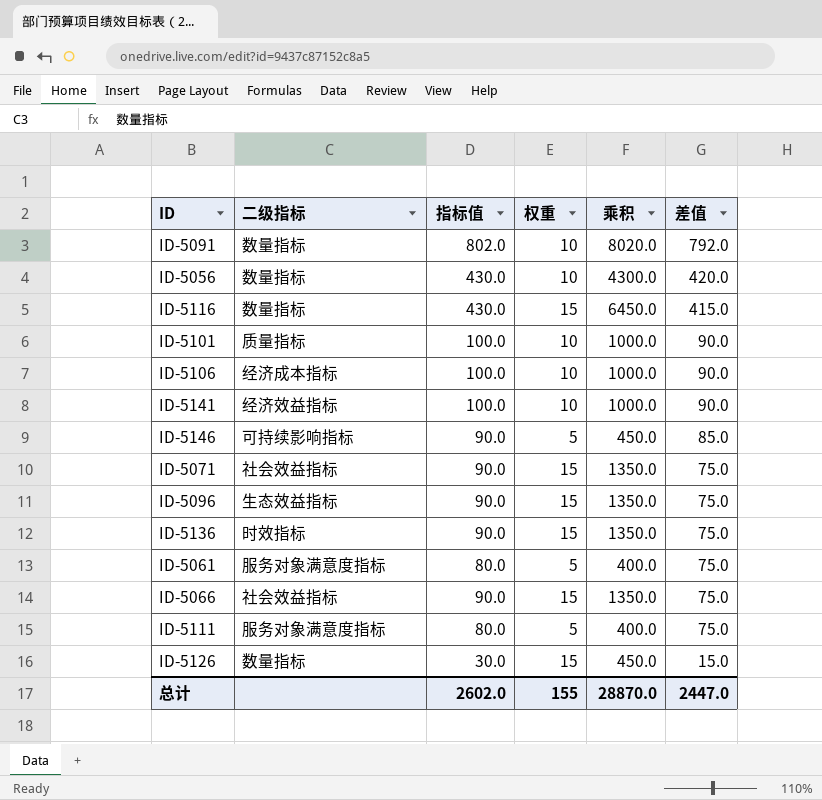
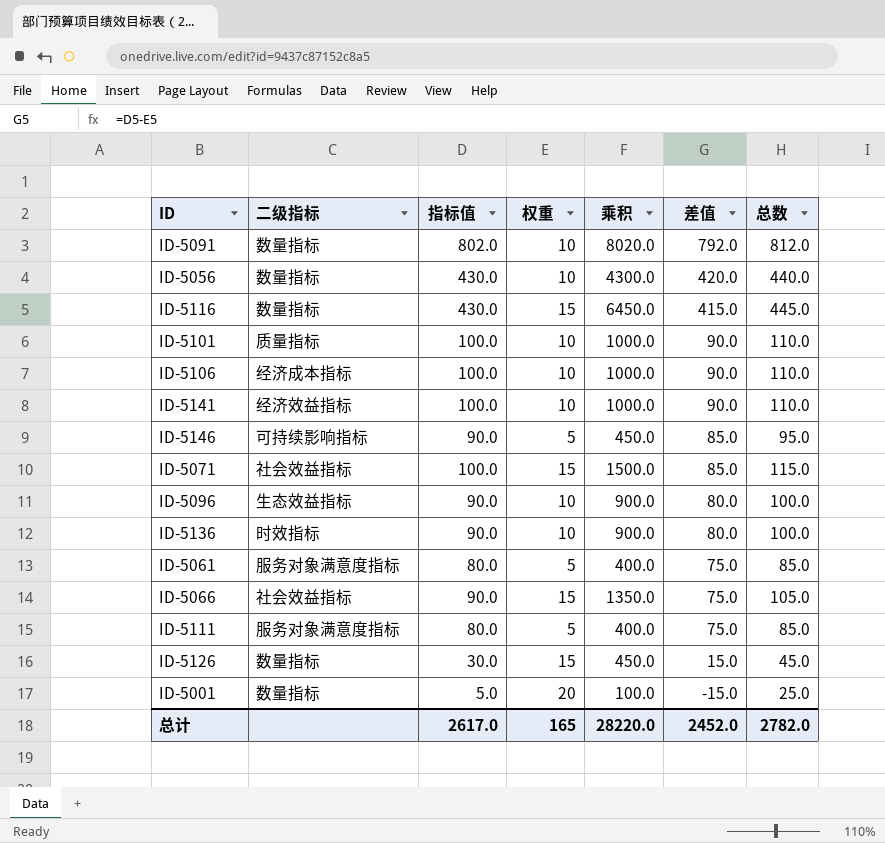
column 总数 | formula: none -> [指标值] + [权重]
ID-5071 | 指标值: 90.0 -> 100.0
ID-5071 | 乘积: 1350.0 -> 1500.0
ID-5071 | 差值: 75.0 -> 85.0
ID-5096 | 权重: 15 -> 10
ID-5096 | 乘积: 1350.0 -> 900.0
ID-5096 | 差值: 75.0 -> 80.0
ID-5136 | 权重: 15 -> 10
ID-5136 | 乘积: 1350.0 -> 900.0
ID-5136 | 差值: 75.0 -> 80.0
row ID-5001: none -> 数量指标 | 5.0 | 20 | 100.0 | -15.0 | 25.0
总计 | 指标值: 2602.0 -> 2617.0
总计 | 权重: 155 -> 165
总计 | 乘积: 28870.0 -> 28220.0
总计 | 差值: 2447.0 -> 2452.0

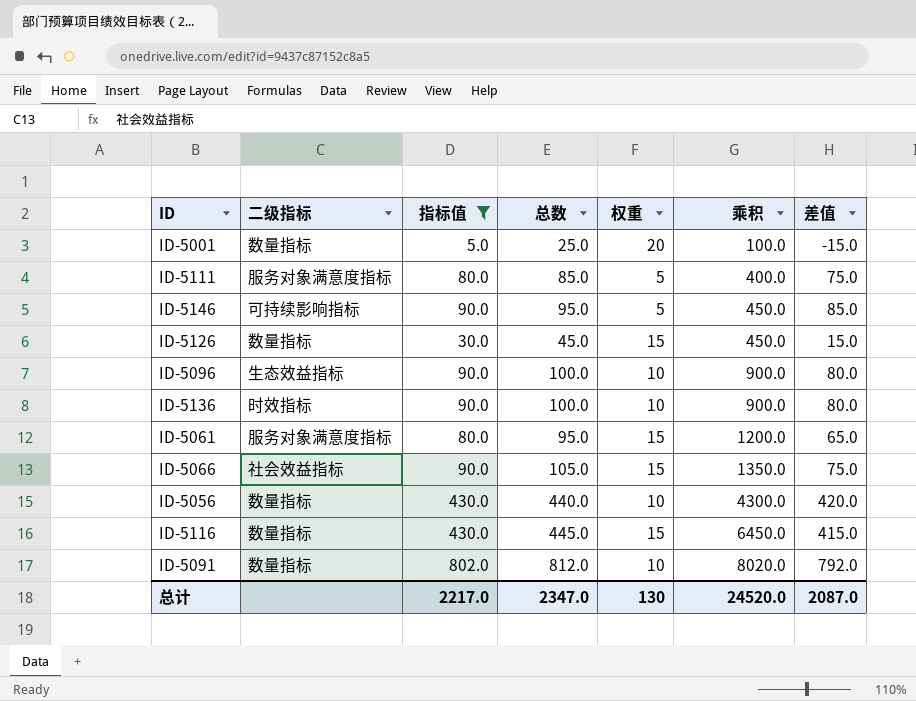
filter: none -> 指标值 != 100.0
row order: 差值 descending -> 乘积 ascending
column 总数 | position: 7 -> 4
ID-5061 | 总数: 85.0 -> 95.0
ID-5061 | 权重: 5 -> 15
ID-5061 | 乘积: 400.0 -> 1200.0
ID-5061 | 差值: 75.0 -> 65.0
总计 | 指标值: 2617.0 -> 2217.0
总计 | 总数: 2782.0 -> 2347.0
总计 | 权重: 165 -> 130
总计 | 乘积: 28220.0 -> 24520.0
总计 | 差值: 2452.0 -> 2087.0

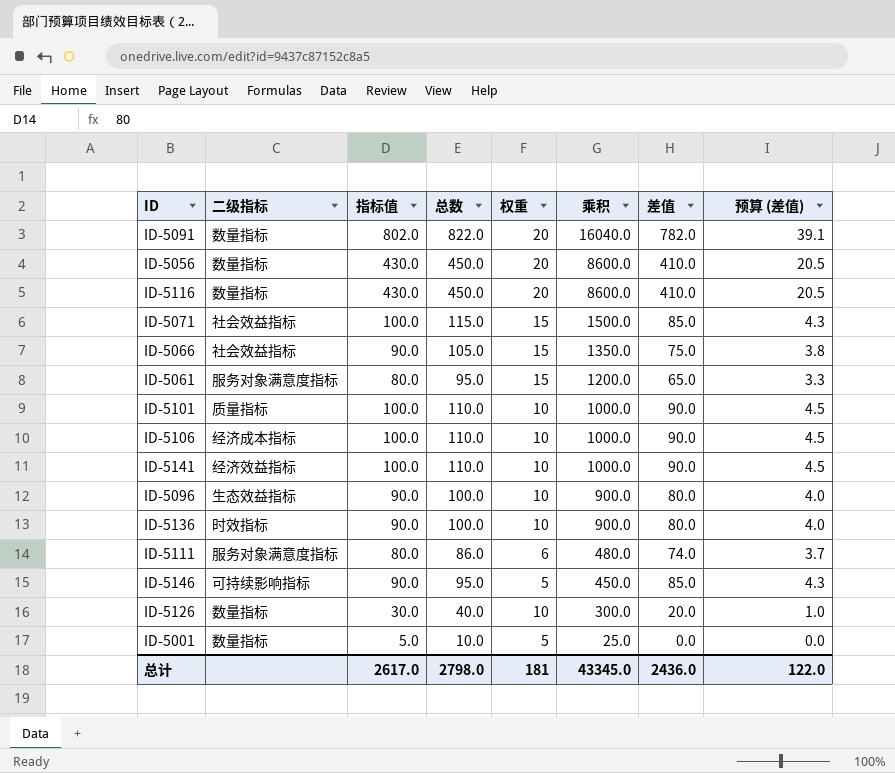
filter: 指标值 != 100.0 -> none
row order: 乘积 ascending -> 乘积 descending
column 预算 (差值) | formula: none -> [差值] * 0.05
ID-5091 | 总数: 812.0 -> 822.0
ID-5091 | 权重: 10 -> 20
ID-5091 | 乘积: 8020.0 -> 16040.0
ID-5091 | 差值: 792.0 -> 782.0
ID-5056 | 总数: 440.0 -> 450.0
ID-5056 | 权重: 10 -> 20
ID-5056 | 乘积: 4300.0 -> 8600.0
ID-5056 | 差值: 420.0 -> 410.0
ID-5116 | 总数: 445.0 -> 450.0
ID-5116 | 权重: 15 -> 20
ID-5116 | 乘积: 6450.0 -> 8600.0
ID-5116 | 差值: 415.0 -> 410.0
ID-5111 | 总数: 85.0 -> 86.0
ID-5111 | 权重: 5 -> 6
ID-5111 | 乘积: 400.0 -> 480.0
ID-5111 | 差值: 75.0 -> 74.0
ID-5126 | 总数: 45.0 -> 40.0
ID-5126 | 权重: 15 -> 10
ID-5126 | 乘积: 450.0 -> 300.0
ID-5126 | 差值: 15.0 -> 20.0
ID-5001 | 总数: 25.0 -> 10.0
ID-5001 | 权重: 20 -> 5
ID-5001 | 乘积: 100.0 -> 25.0
ID-5001 | 差值: -15.0 -> 0.0
总计 | 指标值: 2217.0 -> 2617.0
总计 | 总数: 2347.0 -> 2798.0
总计 | 权重: 130 -> 181
总计 | 乘积: 24520.0 -> 43345.0
总计 | 差值: 2087.0 -> 2436.0

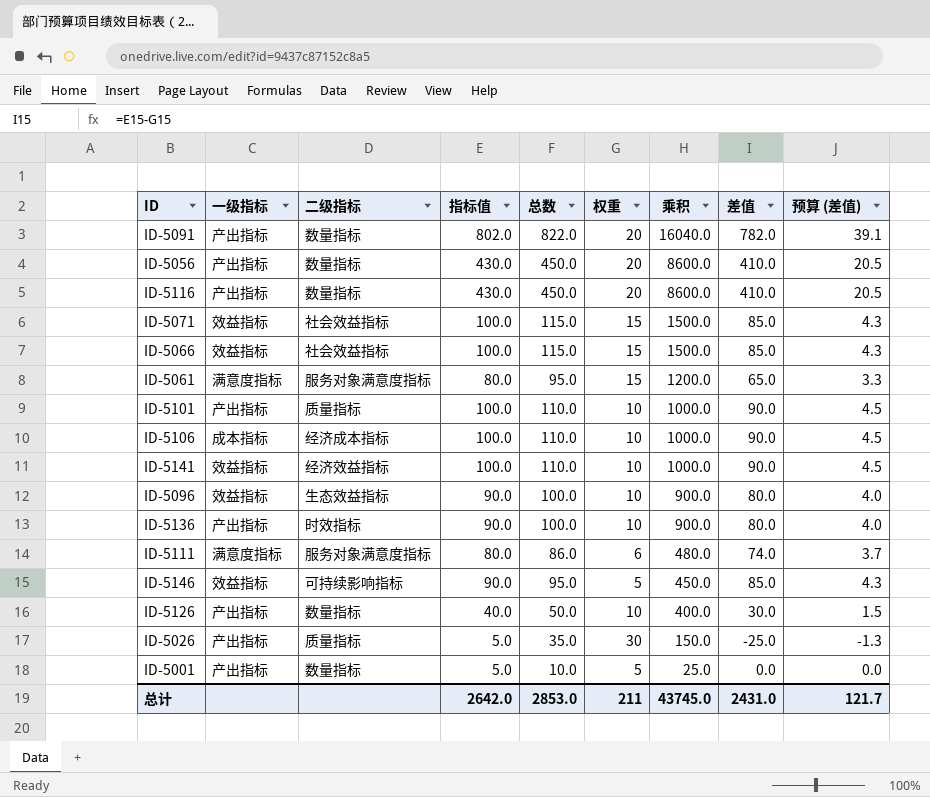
column 一级指标 | position: none -> 2
ID-5066 | 指标值: 90.0 -> 100.0
ID-5066 | 总数: 105.0 -> 115.0
ID-5066 | 乘积: 1350.0 -> 1500.0
ID-5066 | 差值: 75.0 -> 85.0
ID-5066 | 预算 (差值): 3.8 -> 4.3
ID-5126 | 指标值: 30.0 -> 40.0
ID-5126 | 总数: 40.0 -> 50.0
ID-5126 | 乘积: 300.0 -> 400.0
ID-5126 | 差值: 20.0 -> 30.0
ID-5126 | 预算 (差值): 1.0 -> 1.5
row ID-5026: none -> 产出指标 | 质量指标 | 5.0 | 35.0 | 30 | 150.0 | -25.0 | -1.3
总计 | 指标值: 2617.0 -> 2642.0
总计 | 总数: 2798.0 -> 2853.0
总计 | 权重: 181 -> 211
总计 | 乘积: 43345.0 -> 43745.0
总计 | 差值: 2436.0 -> 2431.0
总计 | 预算 (差值): 122.0 -> 121.7

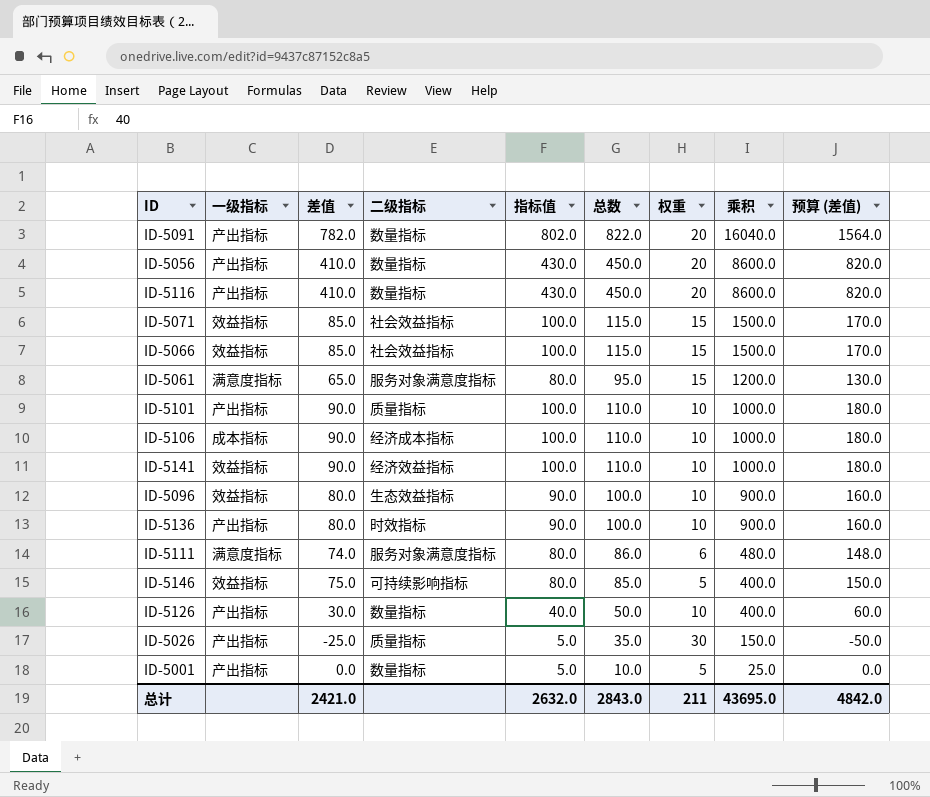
column 差值 | position: 8 -> 3
column 预算 (差值) | formula: [差值] * 0.05 -> [差值] * 2
ID-5146 | 差值: 85.0 -> 75.0
ID-5146 | 指标值: 90.0 -> 80.0
ID-5146 | 总数: 95.0 -> 85.0
ID-5146 | 乘积: 450.0 -> 400.0
总计 | 差值: 2431.0 -> 2421.0
总计 | 指标值: 2642.0 -> 2632.0
总计 | 总数: 2853.0 -> 2843.0
总计 | 乘积: 43745.0 -> 43695.0
总计 | 预算 (差值): 121.7 -> 4842.0

